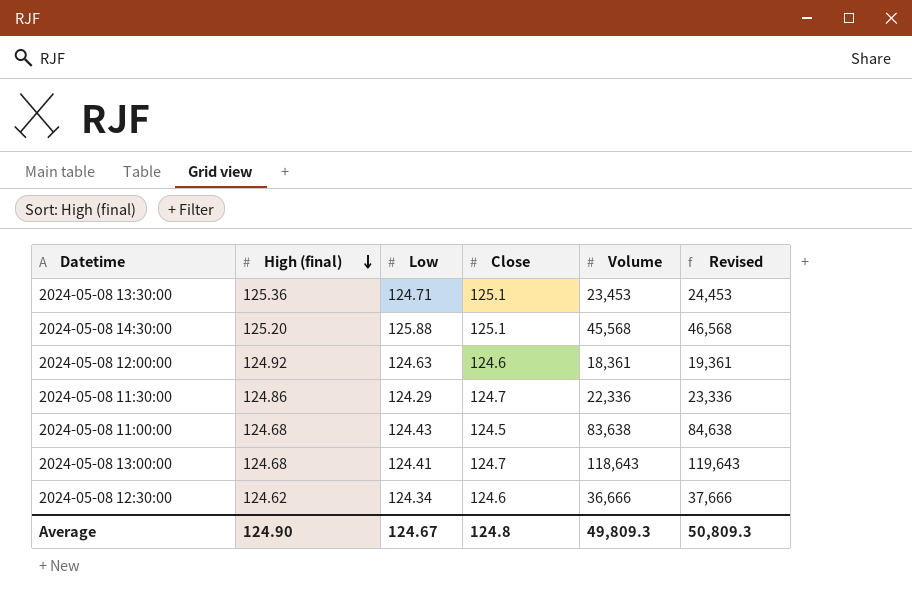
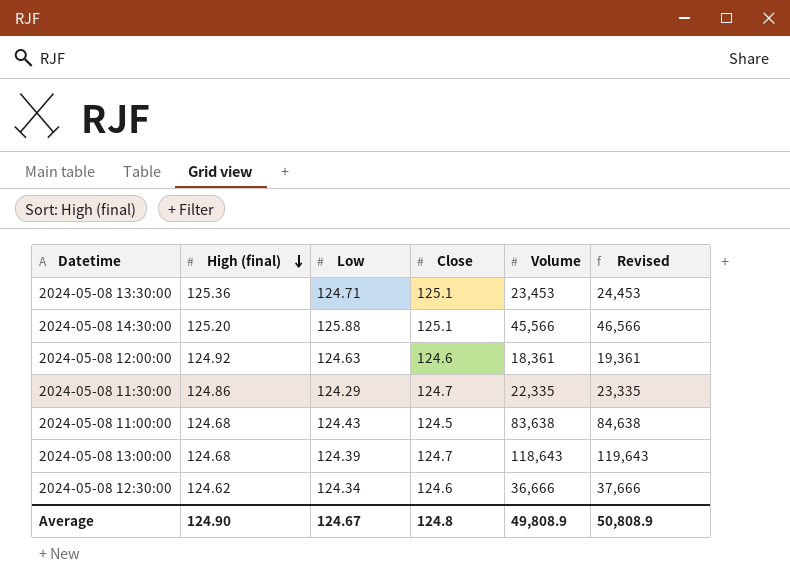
2024-05-08 14:30:00 | Volume: 45,568 -> 45,566
2024-05-08 14:30:00 | Revised: 46,568 -> 46,566
2024-05-08 11:30:00 | Volume: 22,336 -> 22,335
2024-05-08 11:30:00 | Revised: 23,336 -> 23,335
2024-05-08 13:00:00 | Low: 124.41 -> 124.39
Average | Volume: 49,809.3 -> 49,808.9
Average | Revised: 50,809.3 -> 50,808.9

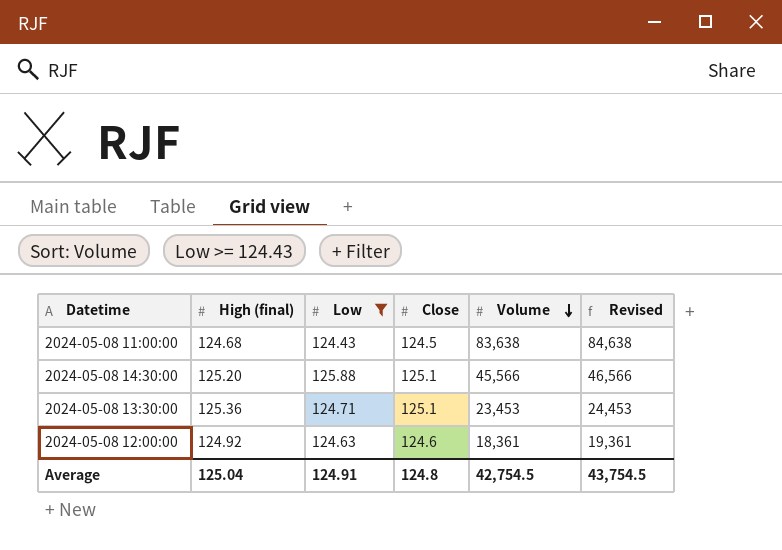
filter: none -> Low >= 124.43
row order: High (final) descending -> Volume descending
Average | High (final): 124.90 -> 125.04
Average | Low: 124.67 -> 124.91
Average | Volume: 49,808.9 -> 42,754.5
Average | Revised: 50,808.9 -> 43,754.5

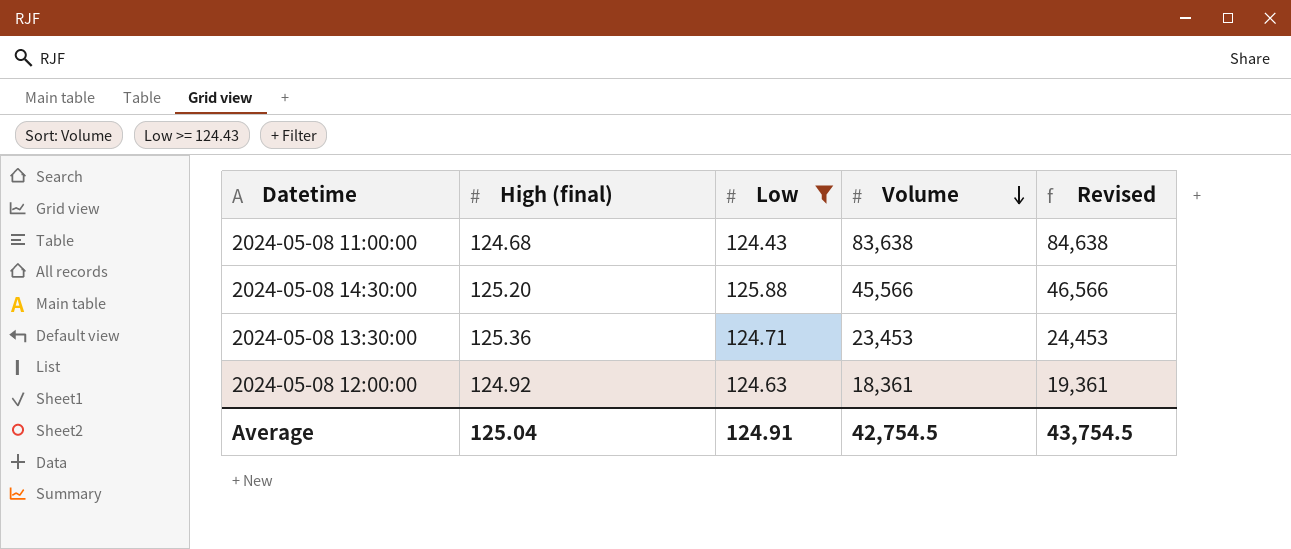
column Close | position: 4 -> none

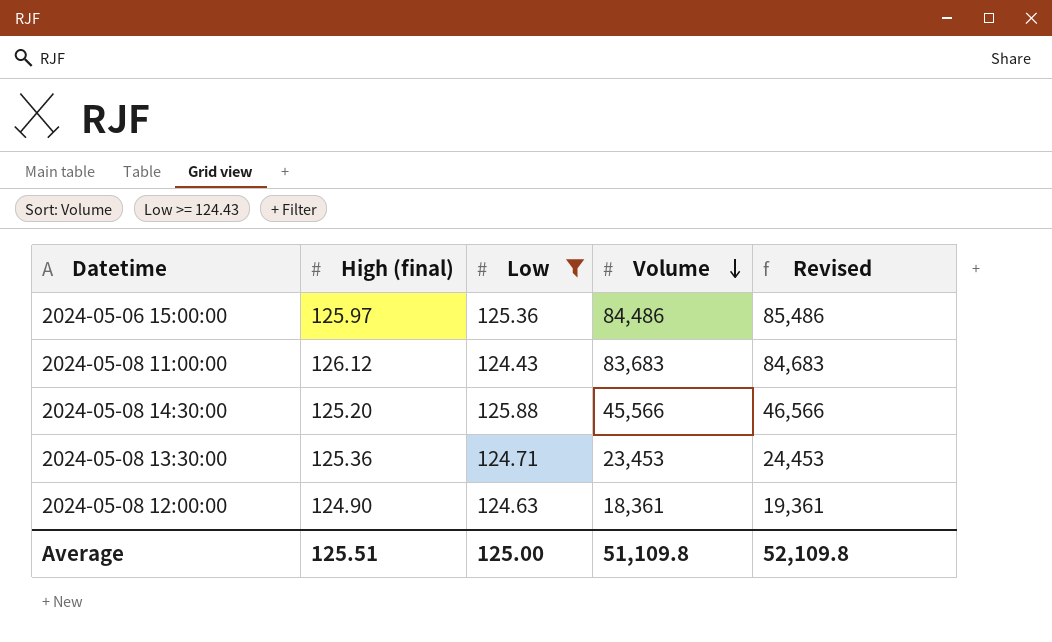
row 2024-05-06 15:00:00: none -> 125.97 | 125.36 | 84,486 | 85,486
2024-05-08 11:00:00 | High (final): 124.68 -> 126.12
2024-05-08 11:00:00 | Volume: 83,638 -> 83,683
2024-05-08 11:00:00 | Revised: 84,638 -> 84,683
2024-05-08 12:00:00 | High (final): 124.92 -> 124.90
Average | High (final): 125.04 -> 125.51
Average | Low: 124.91 -> 125.00
Average | Volume: 42,754.5 -> 51,109.8
Average | Revised: 43,754.5 -> 52,109.8

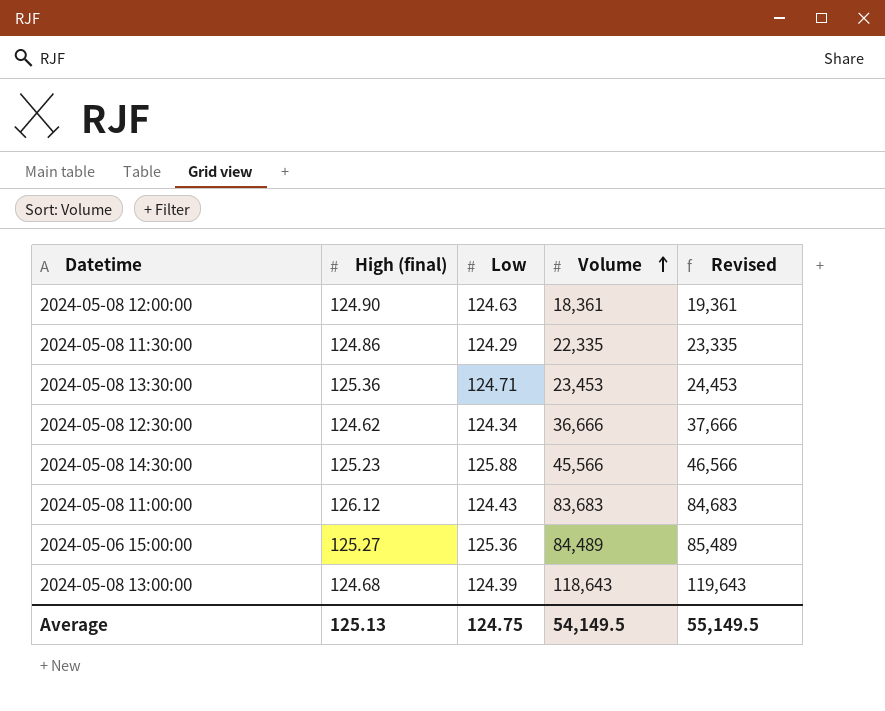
filter: Low >= 124.43 -> none
row order: Volume descending -> Volume ascending
2024-05-08 14:30:00 | High (final): 125.20 -> 125.23
2024-05-06 15:00:00 | High (final): 125.97 -> 125.27
2024-05-06 15:00:00 | Volume: 84,486 -> 84,489
2024-05-06 15:00:00 | Revised: 85,486 -> 85,489
Average | High (final): 125.51 -> 125.13
Average | Low: 125.00 -> 124.75
Average | Volume: 51,109.8 -> 54,149.5
Average | Revised: 52,109.8 -> 55,149.5

